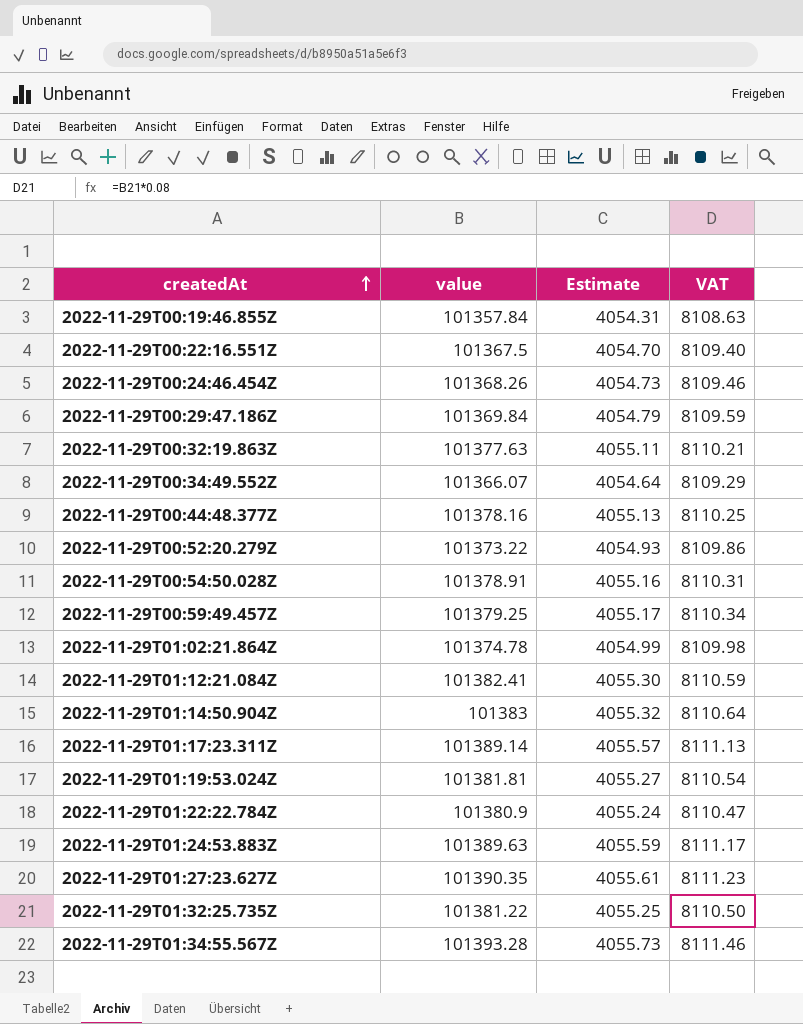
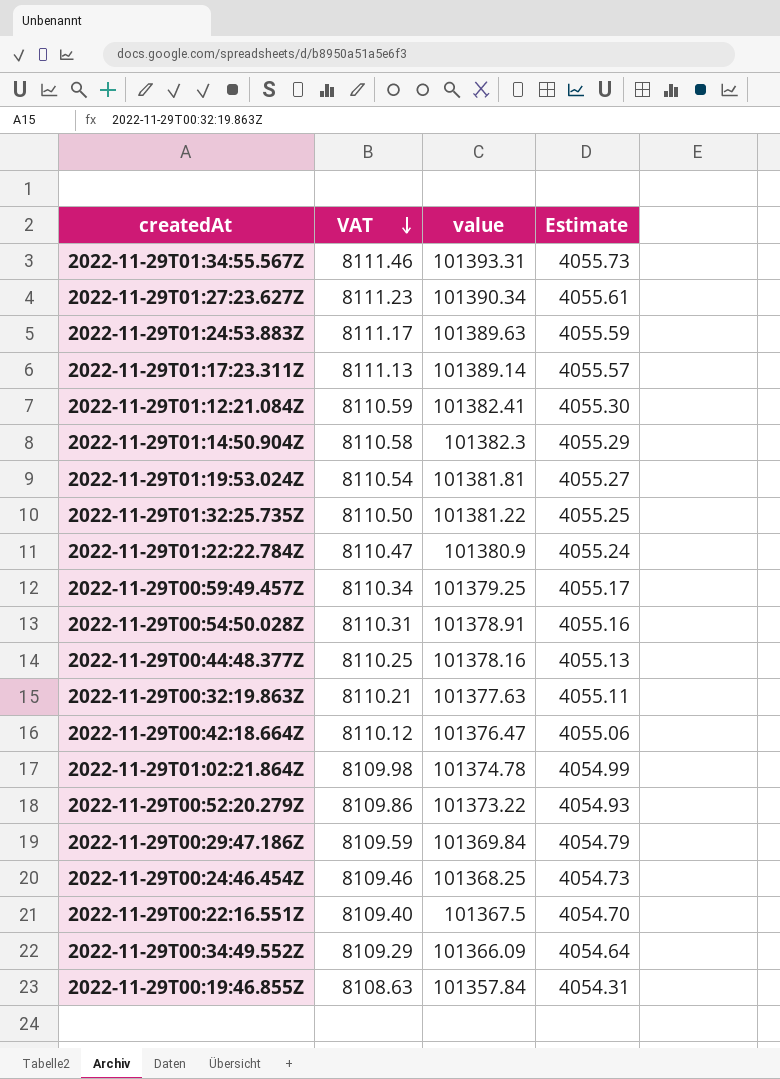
row order: createdAt ascending -> VAT descending
column VAT | position: 4 -> 2
2022-11-29T01:34:55.567Z | value: 101393.28 -> 101393.31
2022-11-29T01:27:23.627Z | value: 101390.35 -> 101390.34
2022-11-29T01:14:50.904Z | VAT: 8110.64 -> 8110.58
2022-11-29T01:14:50.904Z | value: 101383 -> 101382.3
2022-11-29T01:14:50.904Z | Estimate: 4055.32 -> 4055.29
row 2022-11-29T00:42:18.664Z: none -> 8110.12 | 101376.47 | 4055.06
2022-11-29T00:24:46.454Z | value: 101368.26 -> 101368.25
2022-11-29T00:34:49.552Z | value: 101366.07 -> 101366.09

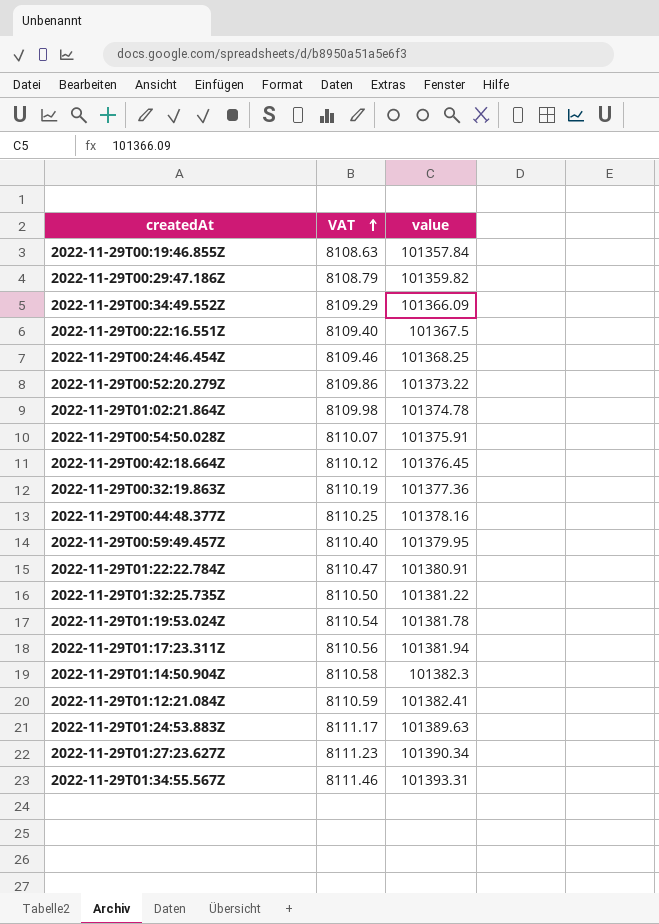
row order: VAT descending -> VAT ascending
column Estimate | formula: [value] * 0.04 -> none
2022-11-29T00:29:47.186Z | VAT: 8109.59 -> 8108.79
2022-11-29T00:29:47.186Z | value: 101369.84 -> 101359.82
2022-11-29T00:54:50.028Z | VAT: 8110.31 -> 8110.07
2022-11-29T00:54:50.028Z | value: 101378.91 -> 101375.91
2022-11-29T00:42:18.664Z | value: 101376.47 -> 101376.45
2022-11-29T00:32:19.863Z | VAT: 8110.21 -> 8110.19
2022-11-29T00:32:19.863Z | value: 101377.63 -> 101377.36
2022-11-29T00:59:49.457Z | VAT: 8110.34 -> 8110.40
2022-11-29T00:59:49.457Z | value: 101379.25 -> 101379.95
2022-11-29T01:22:22.784Z | value: 101380.9 -> 101380.91
2022-11-29T01:19:53.024Z | value: 101381.81 -> 101381.78
2022-11-29T01:17:23.311Z | VAT: 8111.13 -> 8110.56
2022-11-29T01:17:23.311Z | value: 101389.14 -> 101381.94

